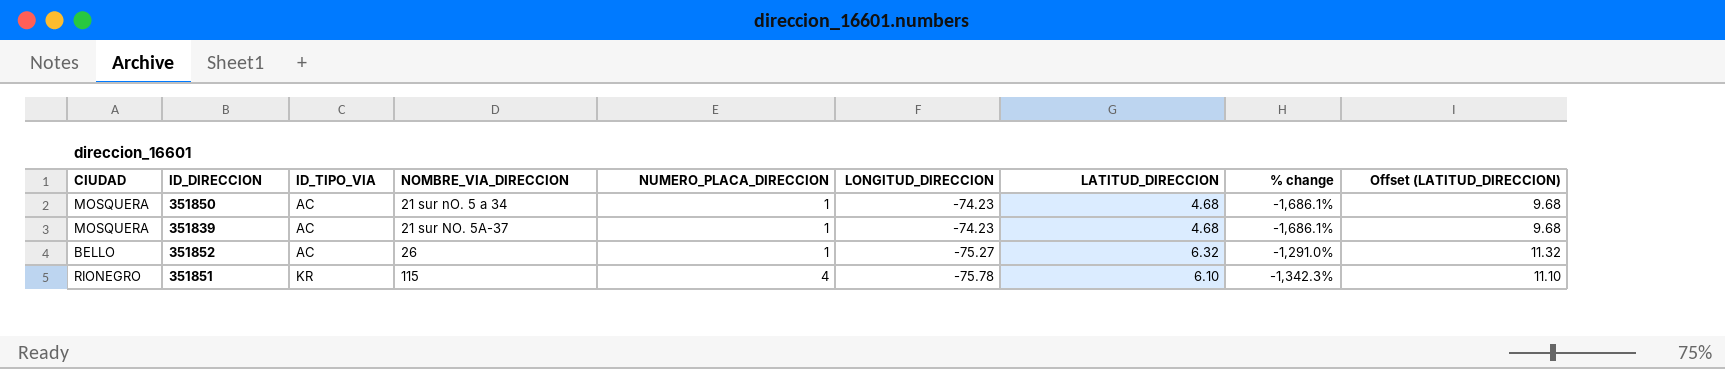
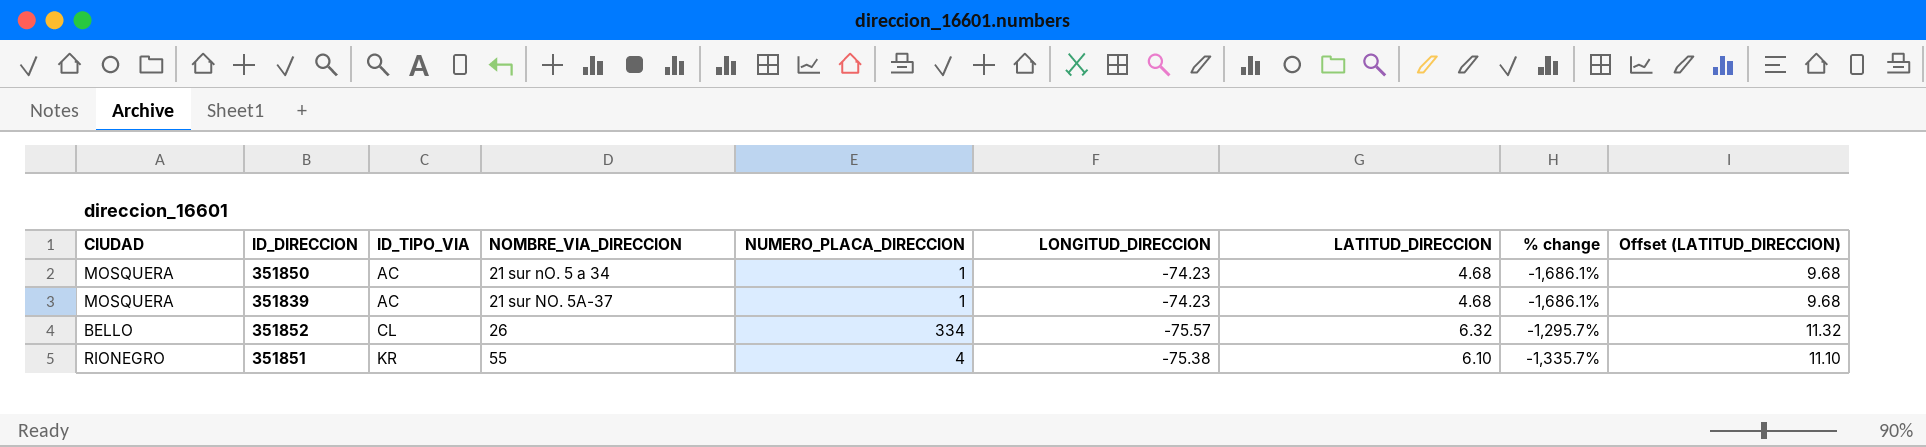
351852 | ID_TIPO_VIA: AC -> CL
351852 | NUMERO_PLACA_DIRECCION: 1 -> 334
351852 | LONGITUD_DIRECCION: -75.27 -> -75.57
351852 | % change: -1,291.0% -> -1,295.7%
351851 | NOMBRE_VIA_DIRECCION: 115 -> 55
351851 | LONGITUD_DIRECCION: -75.78 -> -75.38
351851 | % change: -1,342.3% -> -1,335.7%

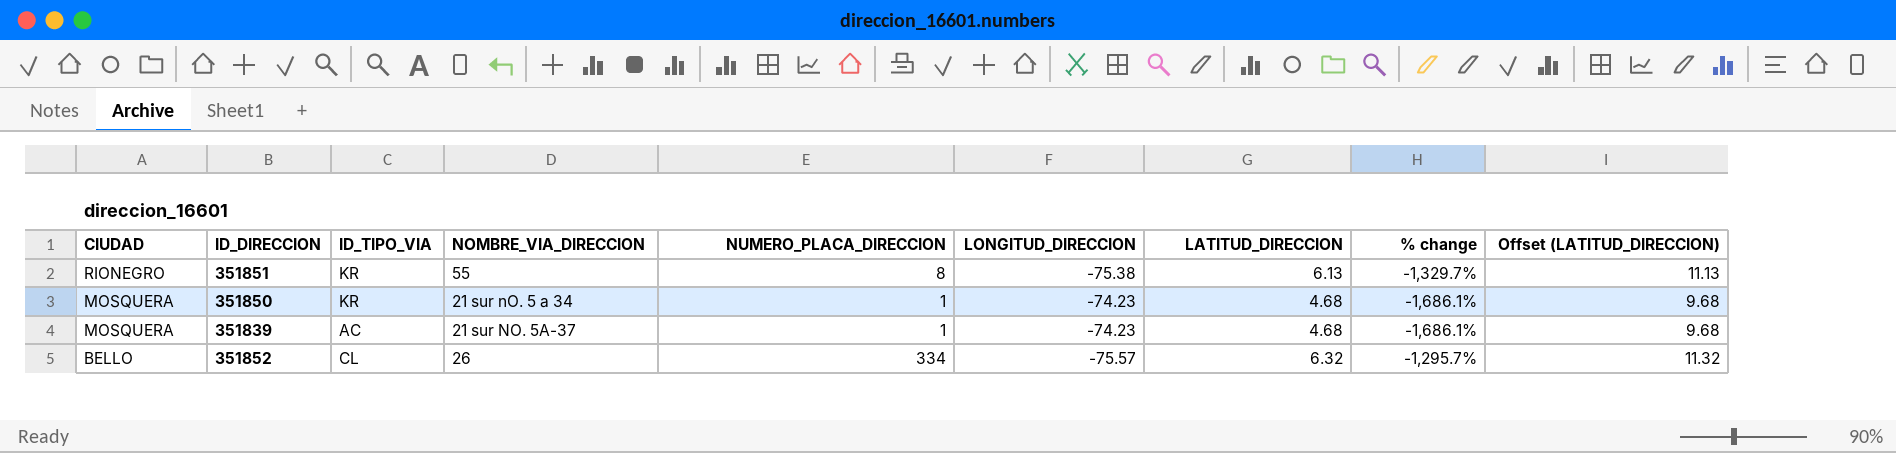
row order: ID_TIPO_VIA ascending -> CIUDAD descending
351851 | NUMERO_PLACA_DIRECCION: 4 -> 8
351851 | LATITUD_DIRECCION: 6.10 -> 6.13
351851 | % change: -1,335.7% -> -1,329.7%
351851 | Offset (LATITUD_DIRECCION): 11.10 -> 11.13
351850 | ID_TIPO_VIA: AC -> KR

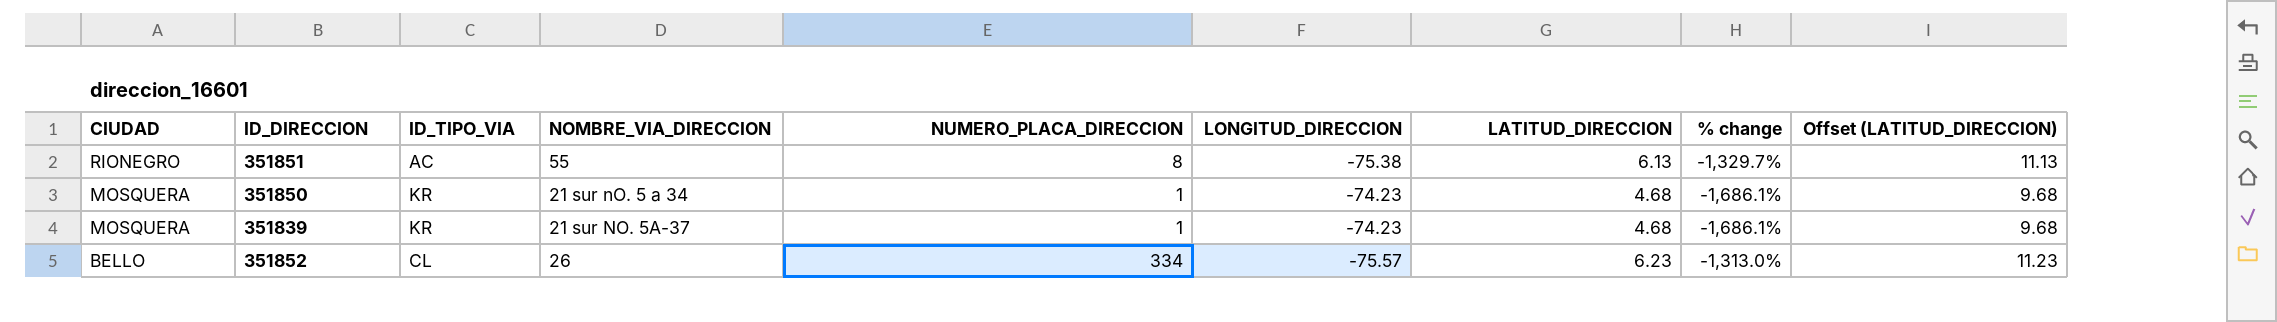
351851 | ID_TIPO_VIA: KR -> AC
351839 | ID_TIPO_VIA: AC -> KR
351852 | LATITUD_DIRECCION: 6.32 -> 6.23
351852 | % change: -1,295.7% -> -1,313.0%
351852 | Offset (LATITUD_DIRECCION): 11.32 -> 11.23

